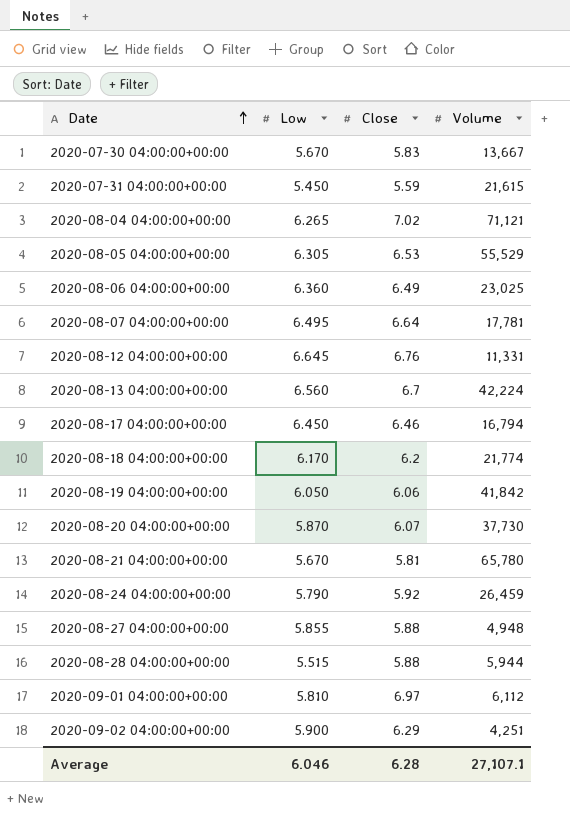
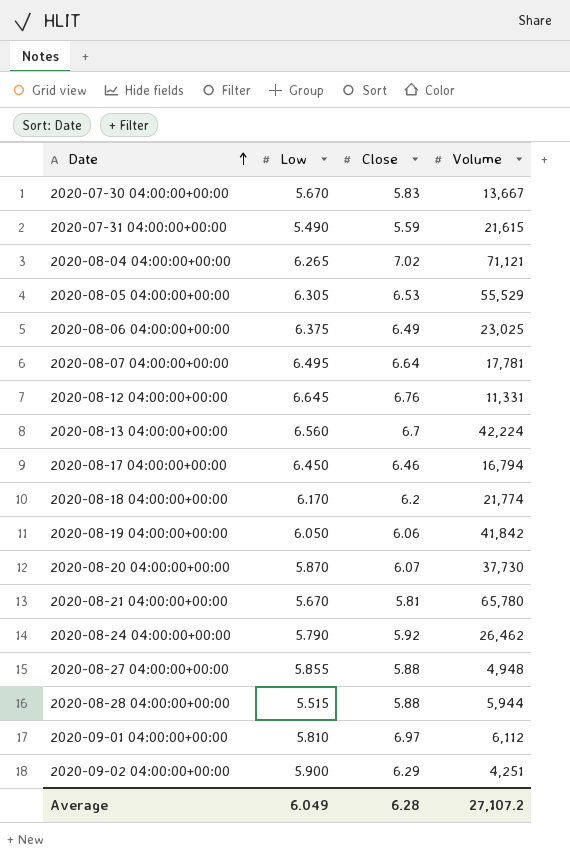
2020-07-31 04:00:00+00:00 | Low: 5.450 -> 5.490
2020-08-06 04:00:00+00:00 | Low: 6.360 -> 6.375
2020-08-24 04:00:00+00:00 | Volume: 26,459 -> 26,462
Average | Low: 6.046 -> 6.049
Average | Volume: 27,107.1 -> 27,107.2

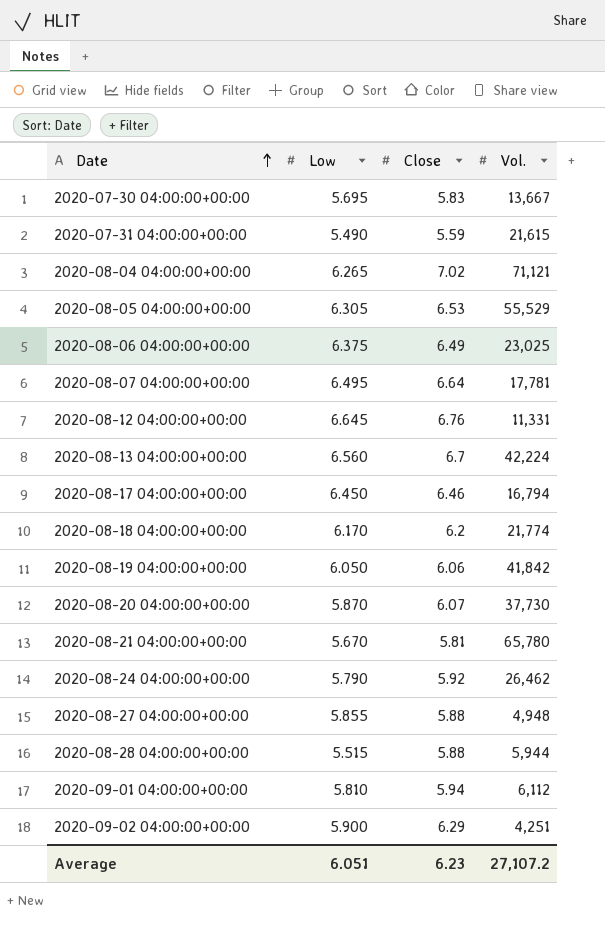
column name: Volume -> Vol.
2020-07-30 04:00:00+00:00 | Low: 5.670 -> 5.695
2020-09-01 04:00:00+00:00 | Close: 6.97 -> 5.94
Average | Low: 6.049 -> 6.051
Average | Close: 6.28 -> 6.23

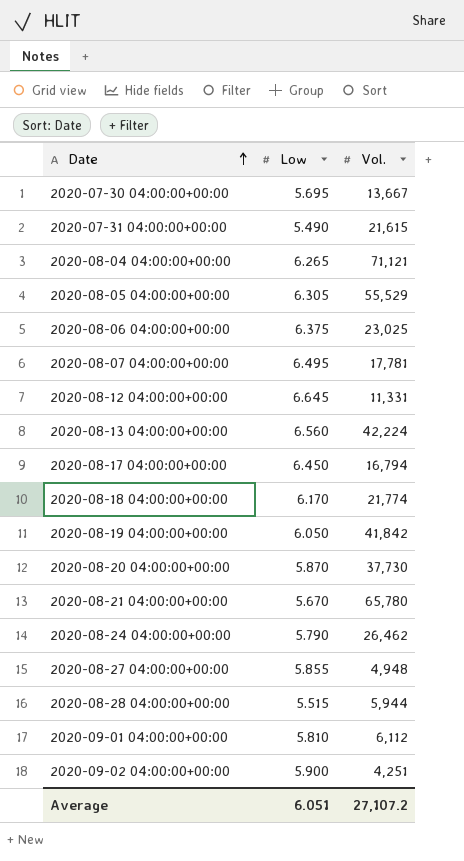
column Close | position: 3 -> none

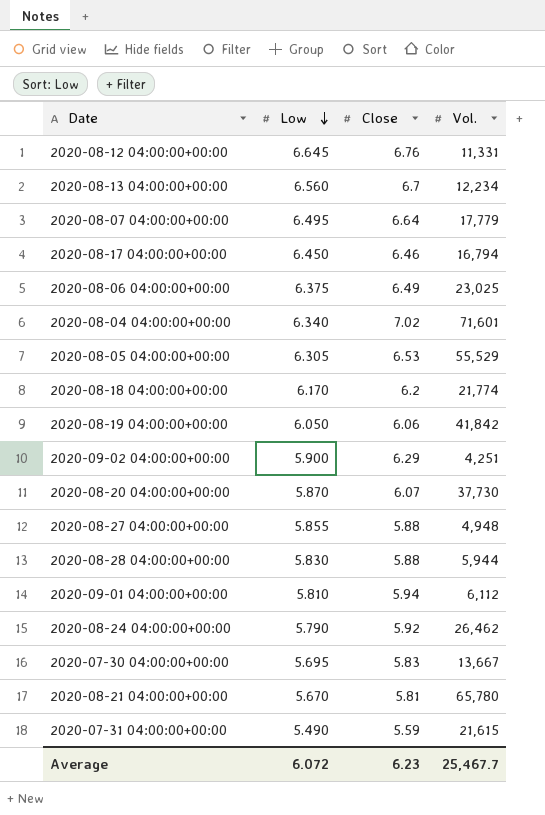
row order: Date ascending -> Low descending
column Close | position: none -> 3
2020-08-13 04:00:00+00:00 | Vol.: 42,224 -> 12,234
2020-08-07 04:00:00+00:00 | Vol.: 17,781 -> 17,779
2020-08-04 04:00:00+00:00 | Low: 6.265 -> 6.340
2020-08-04 04:00:00+00:00 | Vol.: 71,121 -> 71,601
2020-08-28 04:00:00+00:00 | Low: 5.515 -> 5.830
Average | Low: 6.051 -> 6.072
Average | Vol.: 27,107.2 -> 25,467.7

